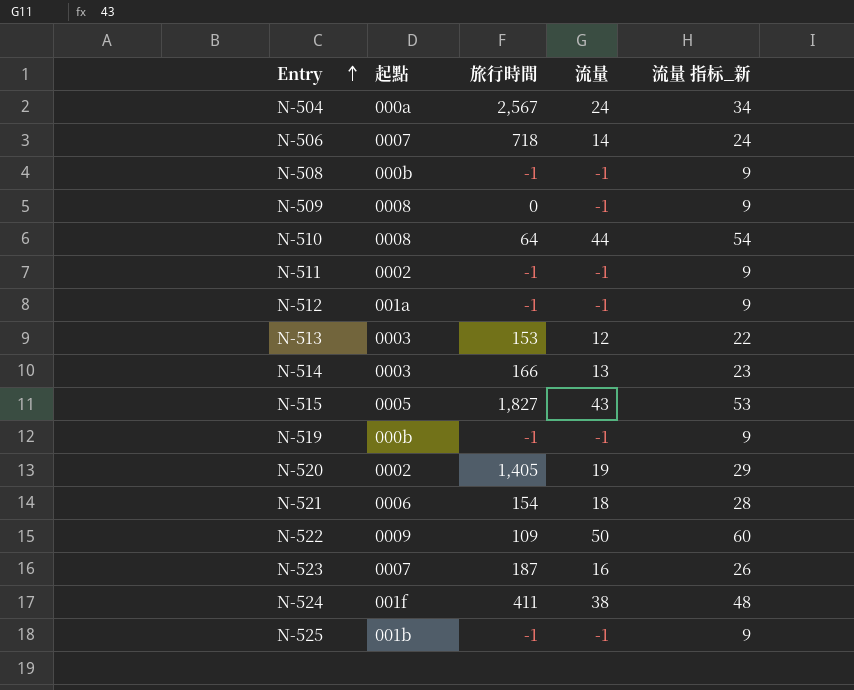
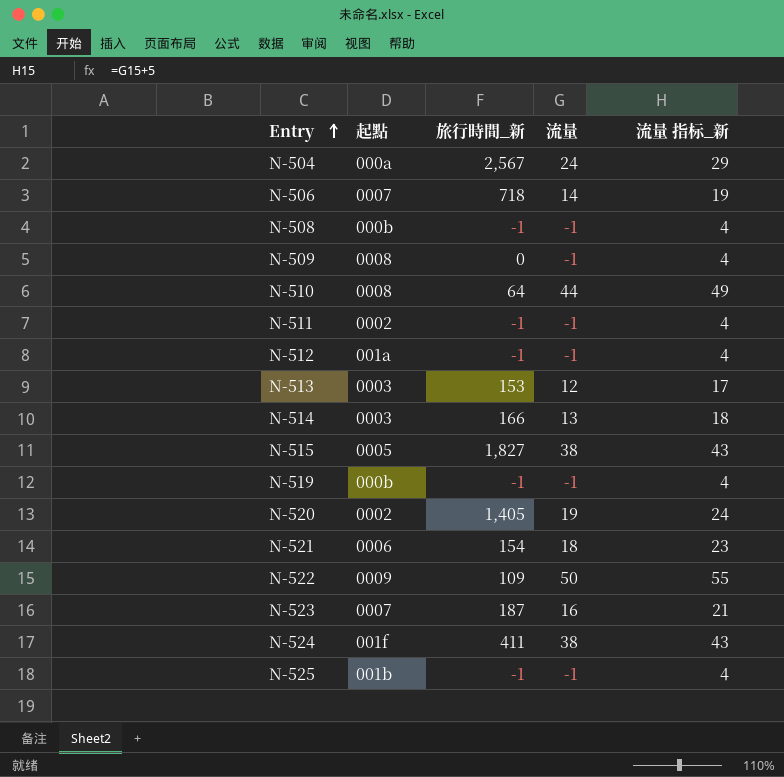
column name: 旅行時間 -> 旅行時間_新
column 流量 指标_新 | formula: [流量] + 10 -> [流量] + 5
N-515 | 流量: 43 -> 38

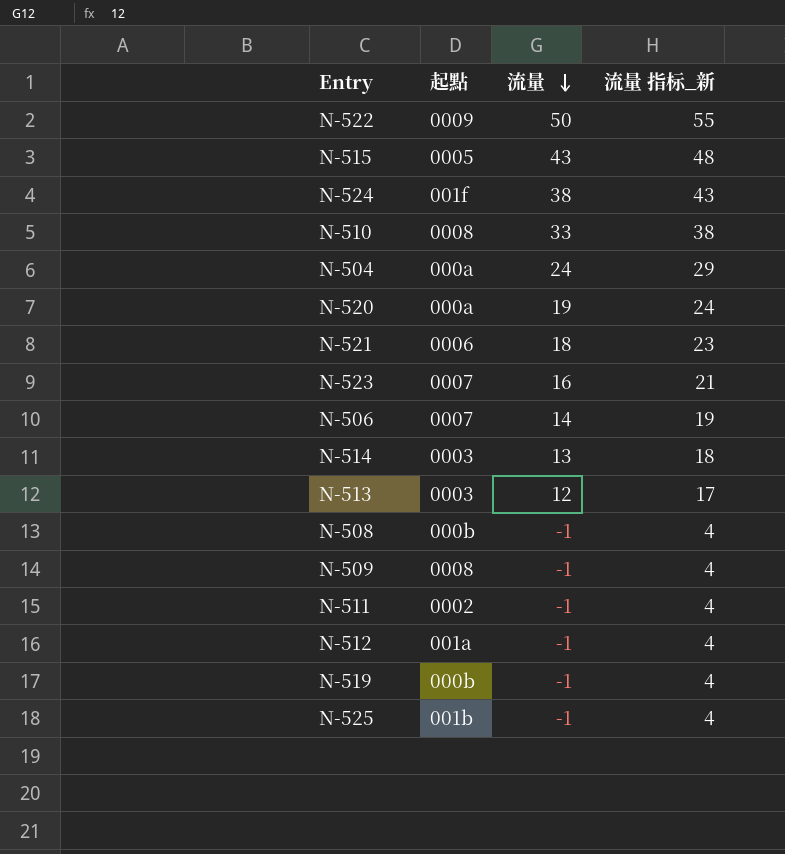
row order: Entry ascending -> 流量 descending
column 旅行時間_新 | position: 3 -> none
N-515 | 流量: 38 -> 43
N-515 | 流量 指标_新: 43 -> 48
N-510 | 流量: 44 -> 33
N-510 | 流量 指标_新: 49 -> 38
N-520 | 起點: 0002 -> 000a

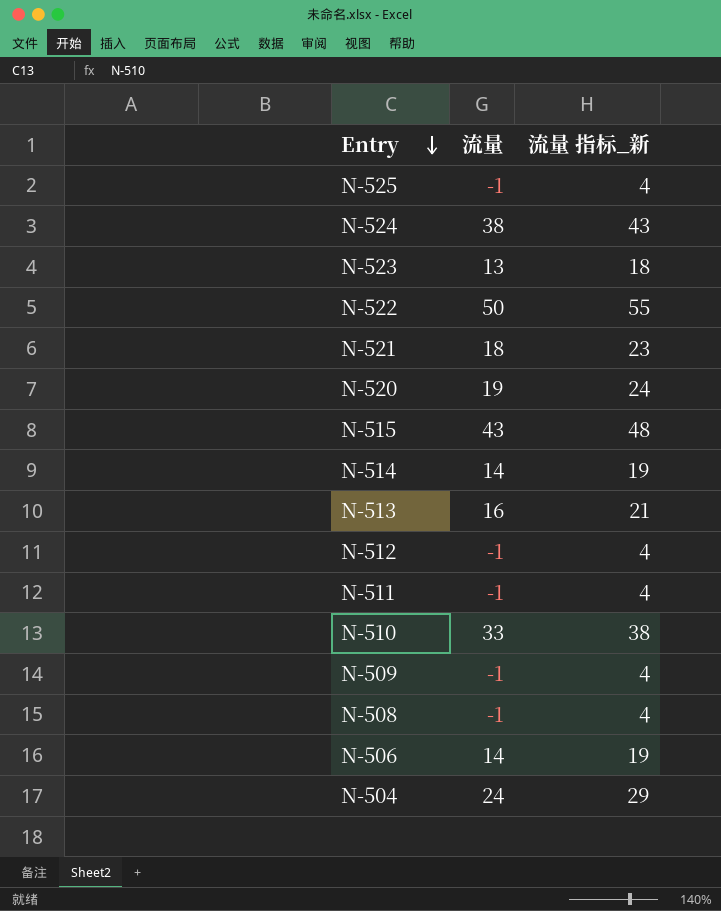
row order: 流量 descending -> Entry descending
column 起點 | position: 2 -> none
row N-519: 000b | -1 | 4 -> none
N-523 | 流量: 16 -> 13
N-523 | 流量 指标_新: 21 -> 18
N-514 | 流量: 13 -> 14
N-514 | 流量 指标_新: 18 -> 19
N-513 | 流量: 12 -> 16
N-513 | 流量 指标_新: 17 -> 21

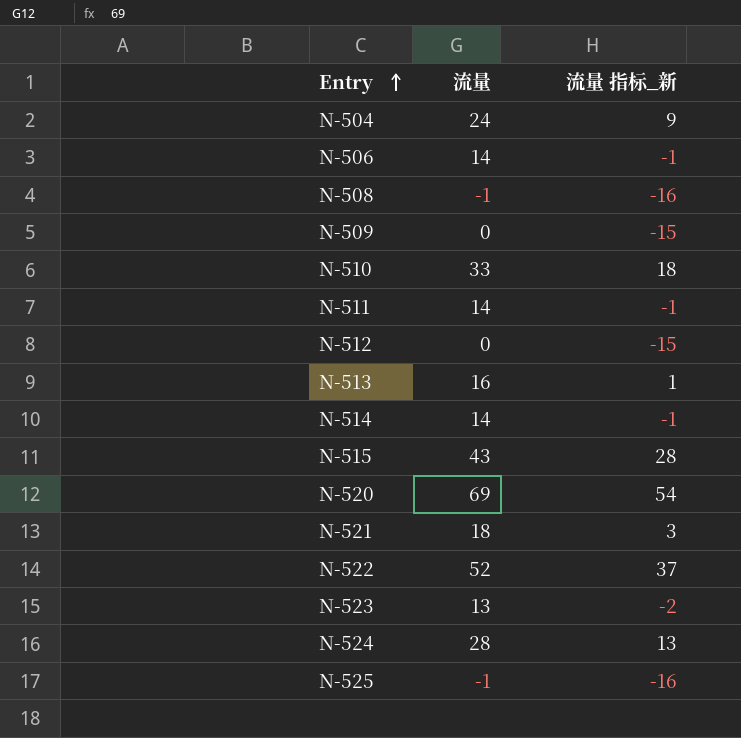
row order: Entry descending -> Entry ascending
column 流量 指标_新 | formula: [流量] + 5 -> [流量] - 15
N-509 | 流量: -1 -> 0
N-511 | 流量: -1 -> 14
N-512 | 流量: -1 -> 0
N-520 | 流量: 19 -> 69
N-522 | 流量: 50 -> 52
N-524 | 流量: 38 -> 28

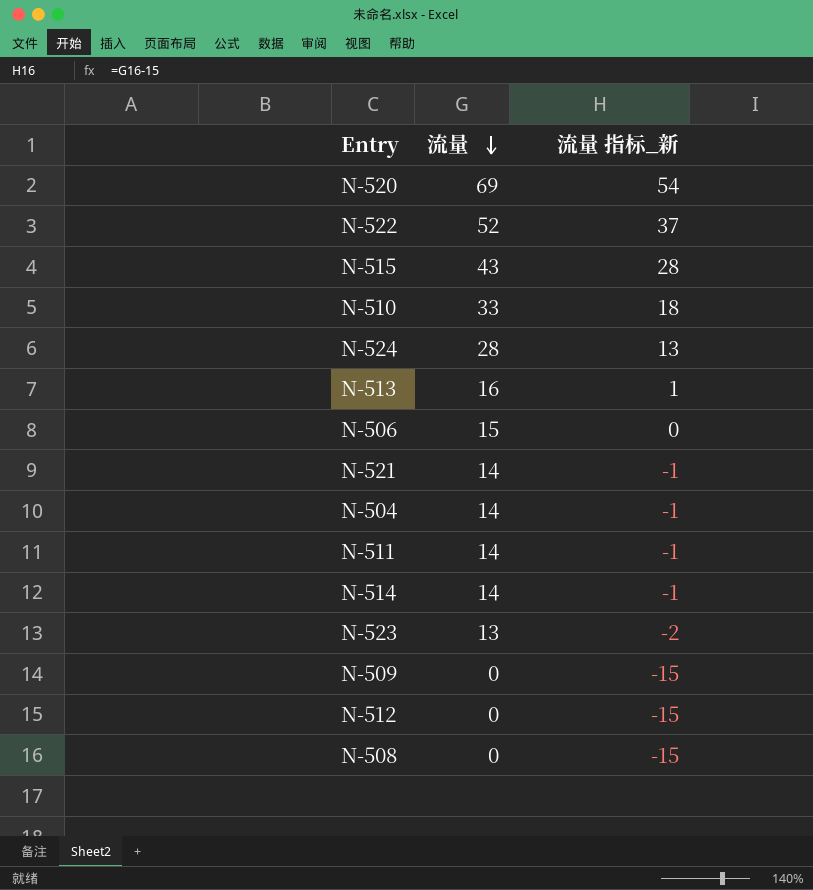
row order: Entry ascending -> 流量 descending
row N-525: -1 | -16 -> none
N-506 | 流量: 14 -> 15
N-506 | 流量 指标_新: -1 -> 0
N-521 | 流量: 18 -> 14
N-521 | 流量 指标_新: 3 -> -1
N-504 | 流量: 24 -> 14
N-504 | 流量 指标_新: 9 -> -1
N-508 | 流量: -1 -> 0
N-508 | 流量 指标_新: -16 -> -15

